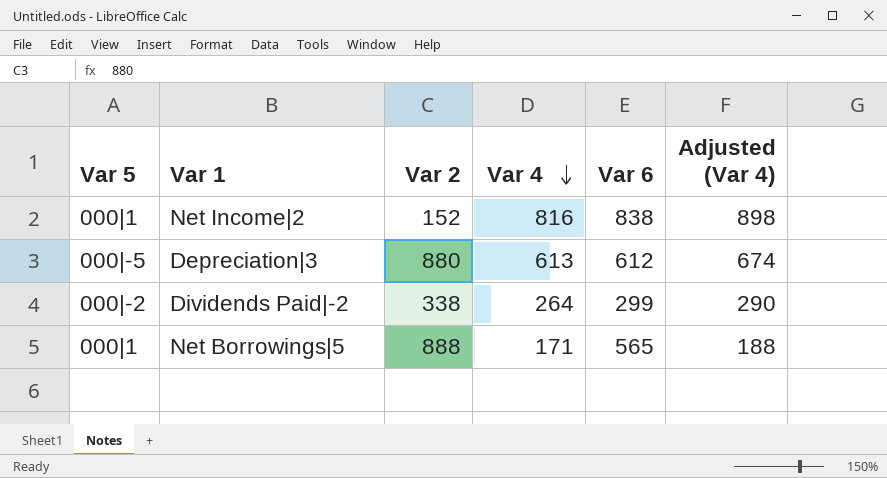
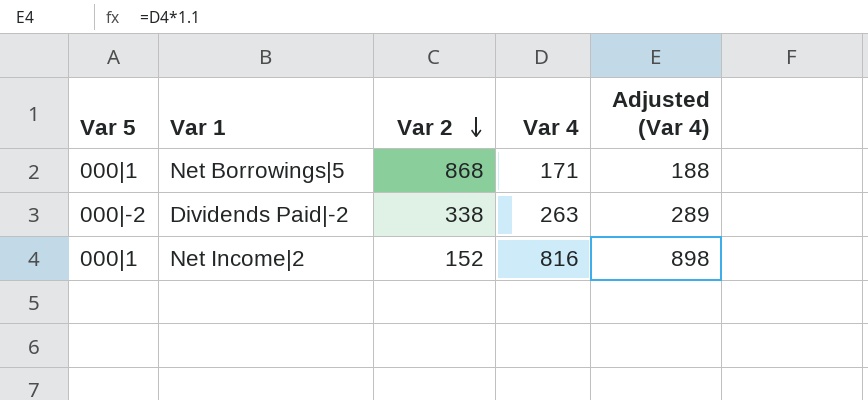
row order: Var 4 descending -> Var 2 descending
column Var 6 | position: 5 -> none
row Depreciation|3: 000|-5 | 880 | 613 | 612 | 674 -> none
Net Borrowings|5 | Var 2: 888 -> 868
Dividends Paid|-2 | Var 4: 264 -> 263
Dividends Paid|-2 | Adjusted (Var 4): 290 -> 289

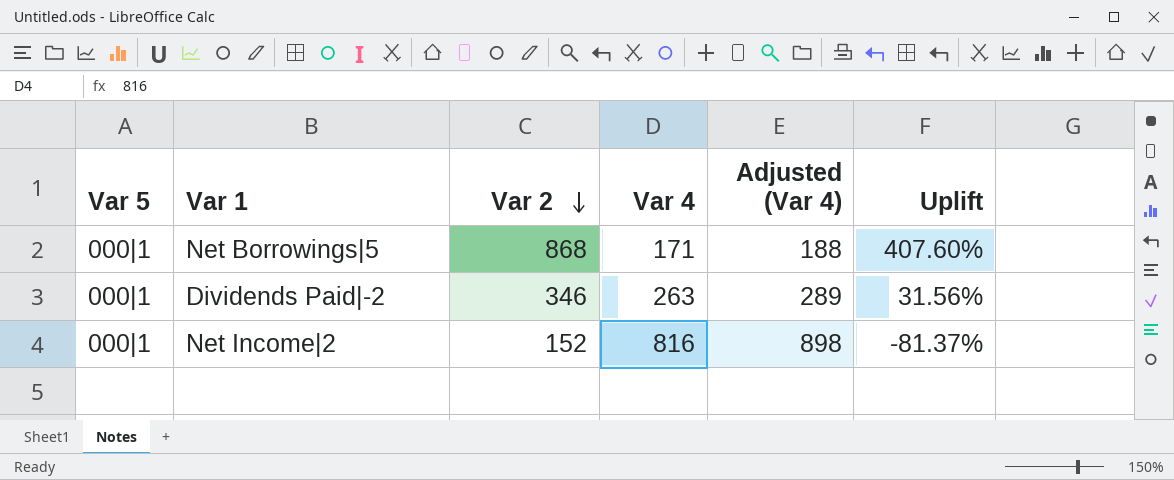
column Uplift | formula: none -> ([Var 2] - [Var 4]) / [Var 4]
Dividends Paid|-2 | Var 5: 000|-2 -> 000|1
Dividends Paid|-2 | Var 2: 338 -> 346

